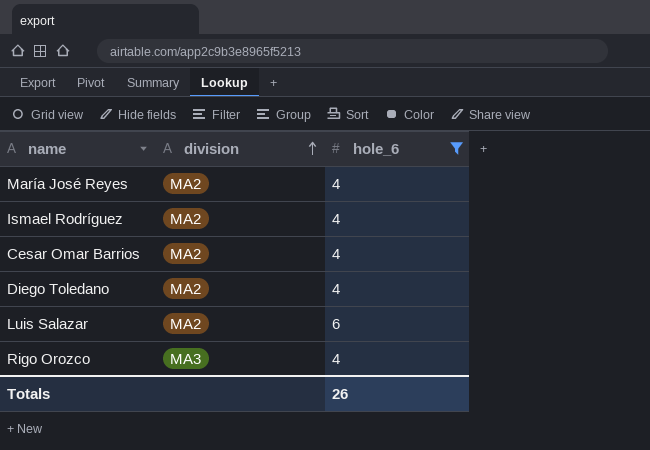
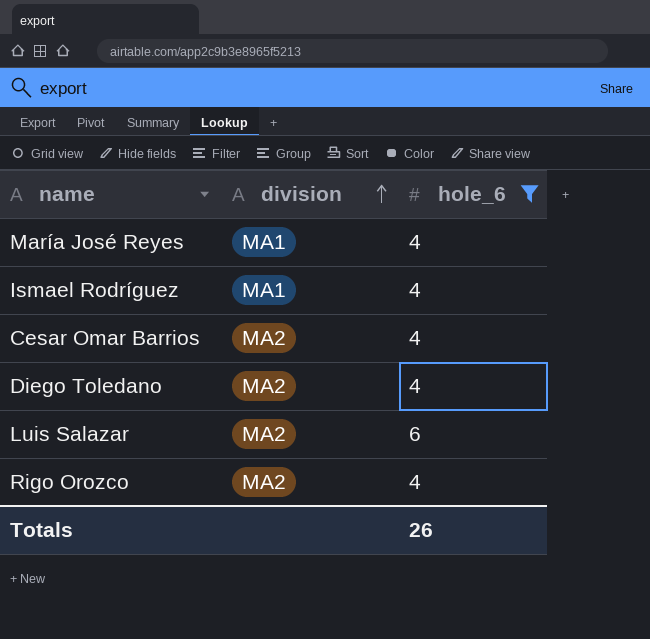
María José Reyes | division: MA2 -> MA1
Ismael Rodríguez | division: MA2 -> MA1
Rigo Orozco | division: MA3 -> MA2

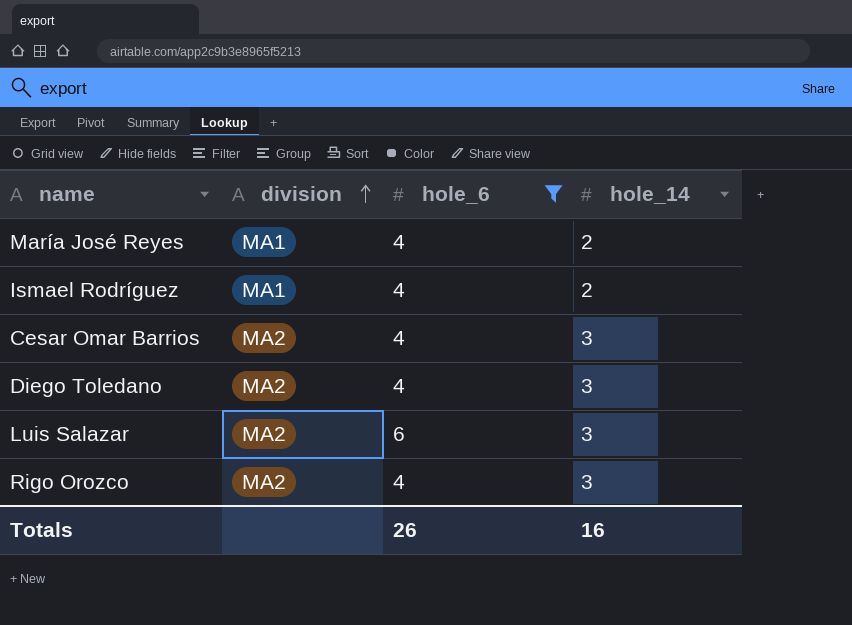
column hole_14 | position: none -> 4

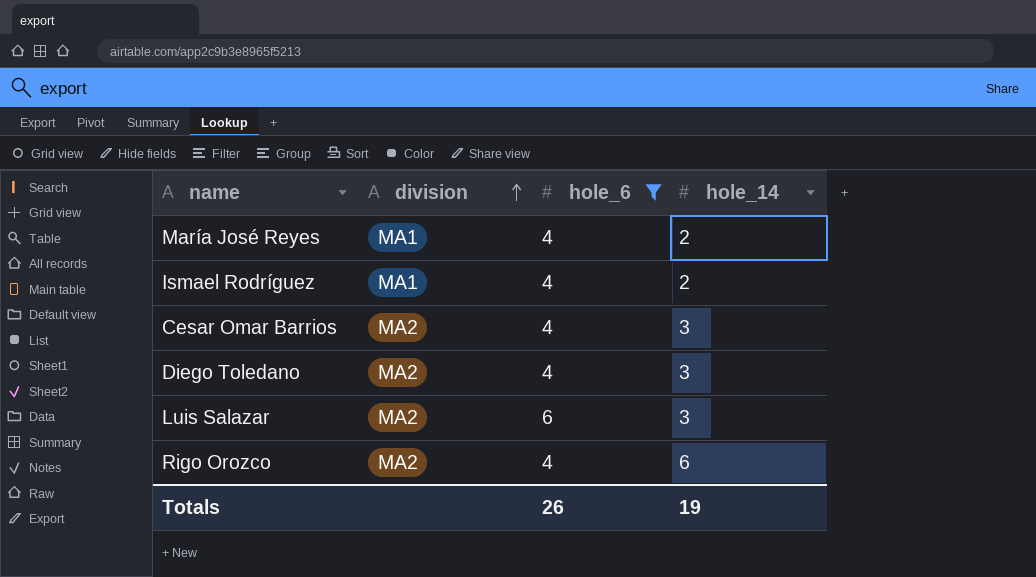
Rigo Orozco | hole_14: 3 -> 6
Totals | hole_14: 16 -> 19

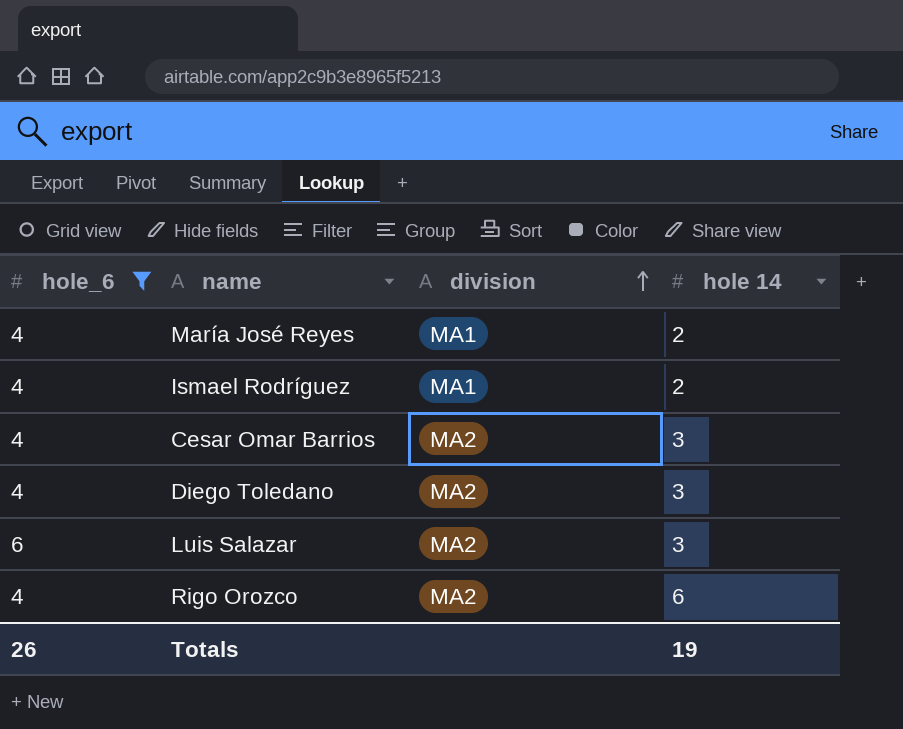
column hole_6 | position: 3 -> 1
column name: hole_14 -> hole 14

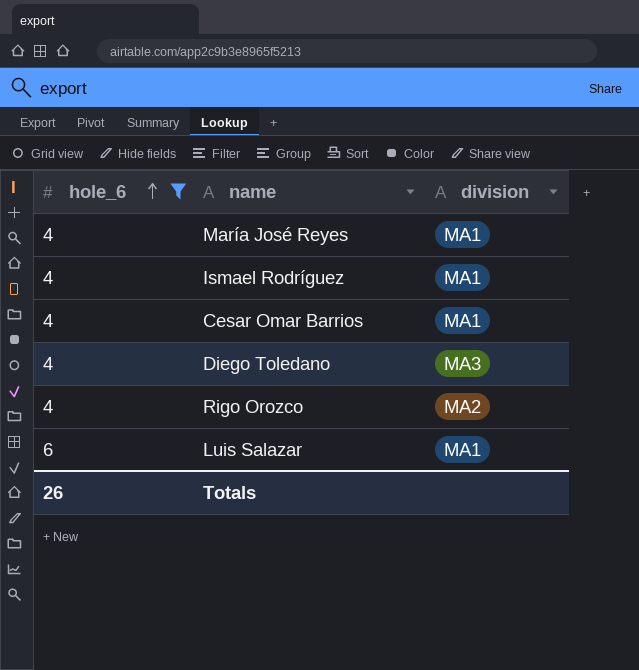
row order: division ascending -> hole_6 ascending
column hole 14 | position: 4 -> none
Cesar Omar Barrios | division: MA2 -> MA1
Diego Toledano | division: MA2 -> MA3
Luis Salazar | division: MA2 -> MA1

